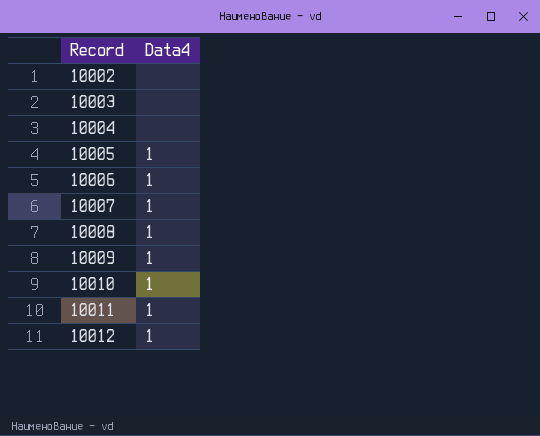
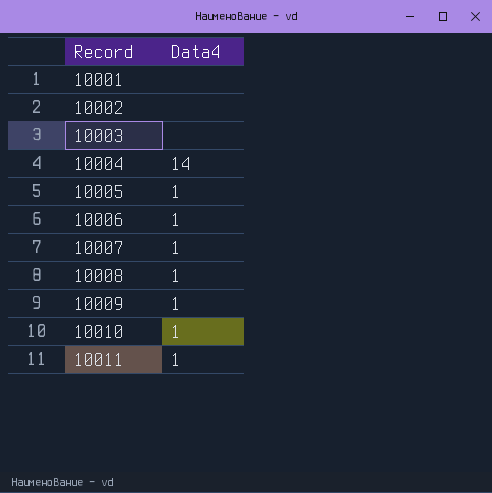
row 10012: 1 -> none
row 10001: none -> none
10004 | Data4: none -> 14

